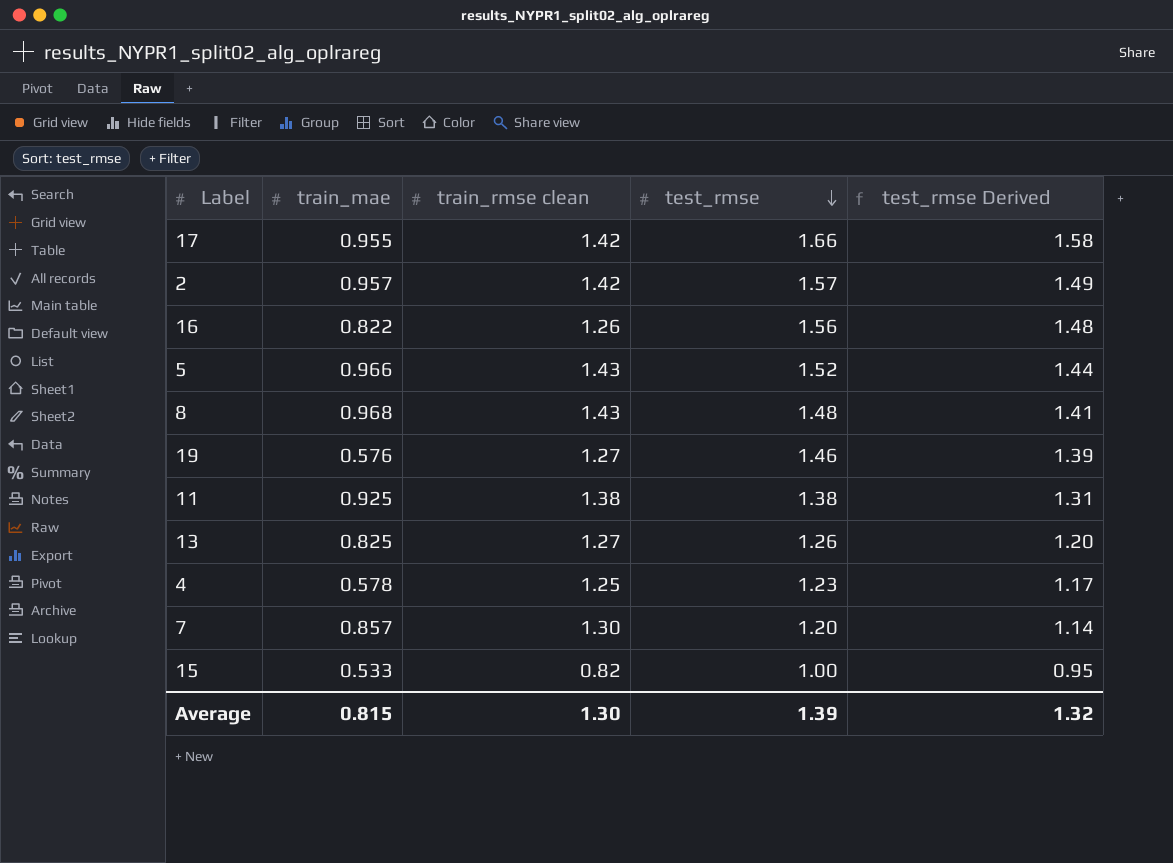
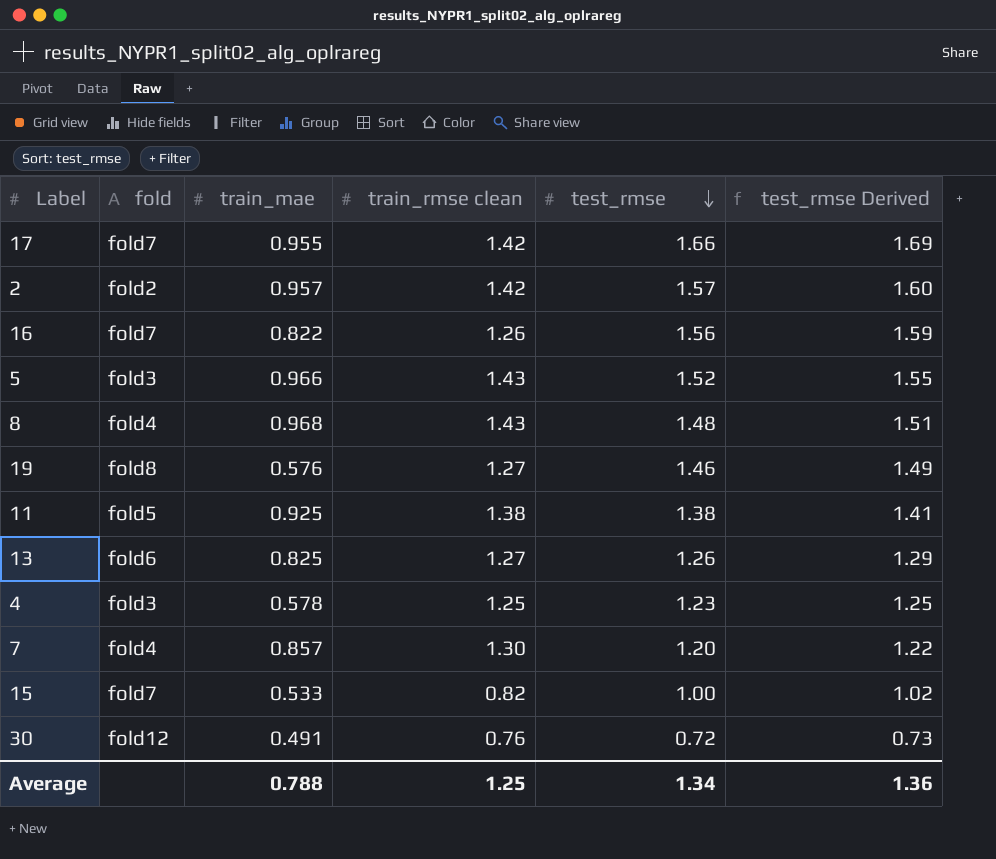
column fold | position: none -> 2
column test_rmse Derived | formula: [test_rmse] * 0.95 -> [test_rmse] * 1.02
row 30: none -> fold12 | 0.491 | 0.76 | 0.72 | 0.73
Average | train_mae: 0.815 -> 0.788
Average | train_rmse clean: 1.30 -> 1.25
Average | test_rmse: 1.39 -> 1.34
Average | test_rmse Derived: 1.32 -> 1.36

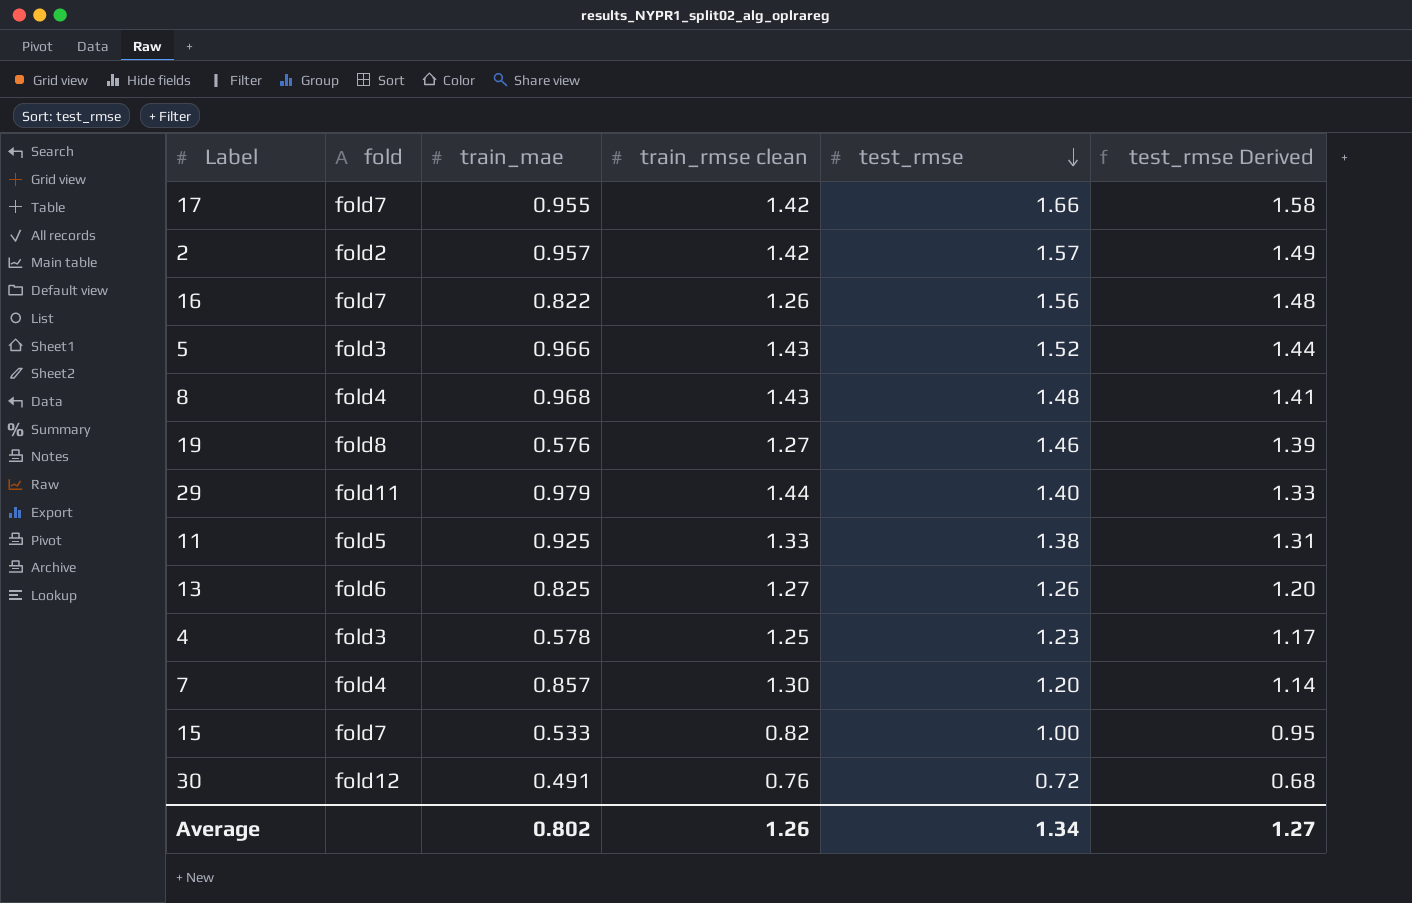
column test_rmse Derived | formula: [test_rmse] * 1.02 -> [test_rmse] * 0.95
row 29: none -> fold11 | 0.979 | 1.44 | 1.40 | 1.33
11 | train_rmse clean: 1.38 -> 1.33
Average | train_mae: 0.788 -> 0.802
Average | train_rmse clean: 1.25 -> 1.26
Average | test_rmse Derived: 1.36 -> 1.27

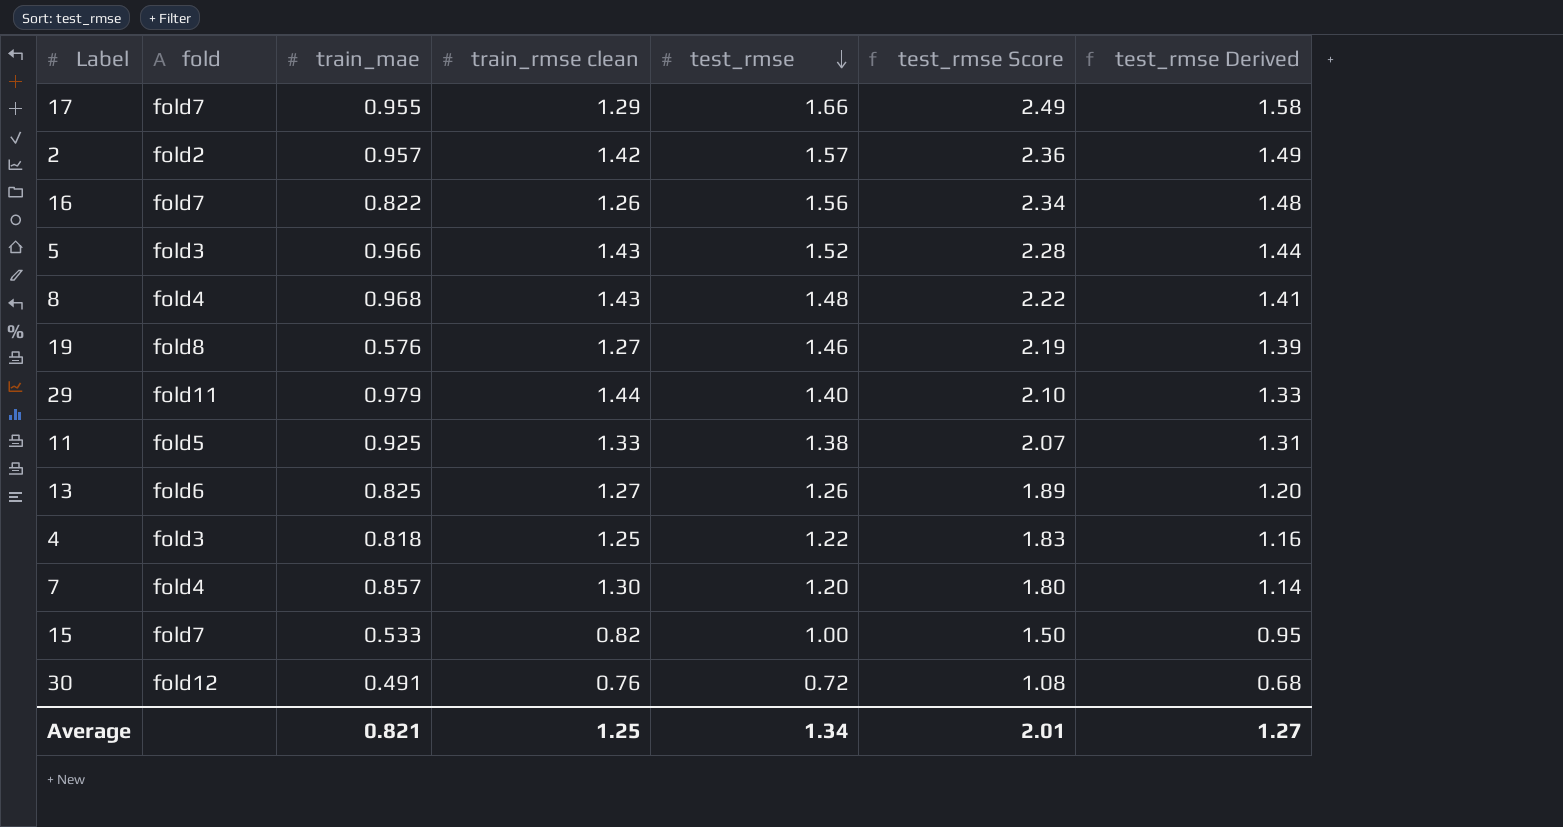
column test_rmse Score | formula: none -> [test_rmse] * 1.5
17 | train_rmse clean: 1.42 -> 1.29
4 | train_mae: 0.578 -> 0.818
4 | test_rmse: 1.23 -> 1.22
4 | test_rmse Derived: 1.17 -> 1.16
Average | train_mae: 0.802 -> 0.821
Average | train_rmse clean: 1.26 -> 1.25

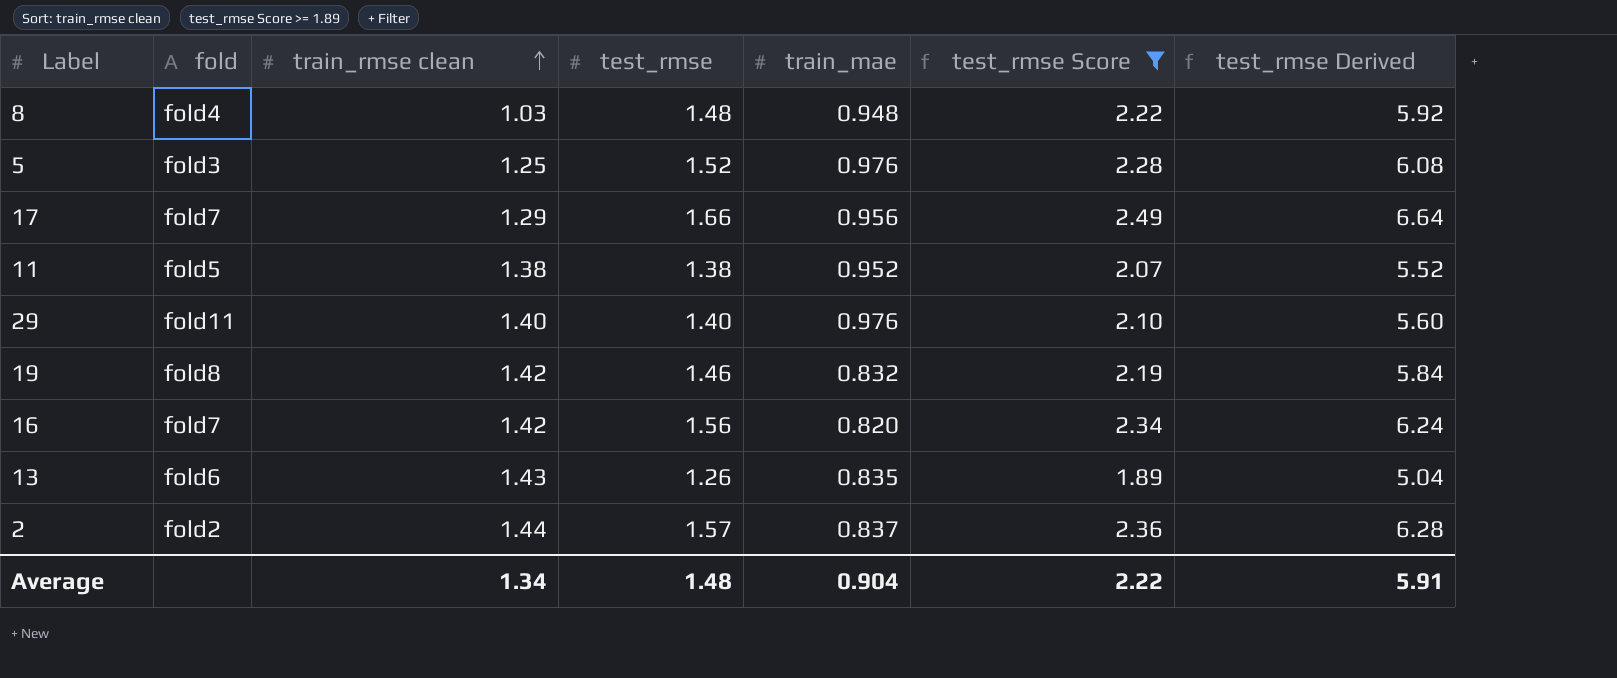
filter: none -> test_rmse Score >= 1.89
row order: test_rmse descending -> train_rmse clean ascending
column train_mae | position: 3 -> 5
column test_rmse Derived | formula: [test_rmse] * 0.95 -> [test_rmse] * 4
8 | train_rmse clean: 1.43 -> 1.03
8 | train_mae: 0.968 -> 0.948
5 | train_rmse clean: 1.43 -> 1.25
5 | train_mae: 0.966 -> 0.976
17 | train_mae: 0.955 -> 0.956
11 | train_rmse clean: 1.33 -> 1.38
11 | train_mae: 0.925 -> 0.952
29 | train_rmse clean: 1.44 -> 1.40
29 | train_mae: 0.979 -> 0.976
19 | train_rmse clean: 1.27 -> 1.42
19 | train_mae: 0.576 -> 0.832
16 | train_rmse clean: 1.26 -> 1.42
16 | train_mae: 0.822 -> 0.820
13 | train_rmse clean: 1.27 -> 1.43
13 | train_mae: 0.825 -> 0.835
2 | train_rmse clean: 1.42 -> 1.44
2 | train_mae: 0.957 -> 0.837
Average | train_rmse clean: 1.25 -> 1.34
Average | test_rmse: 1.34 -> 1.48
Average | train_mae: 0.821 -> 0.904
Average | test_rmse Score: 2.01 -> 2.22
Average | test_rmse Derived: 1.27 -> 5.91

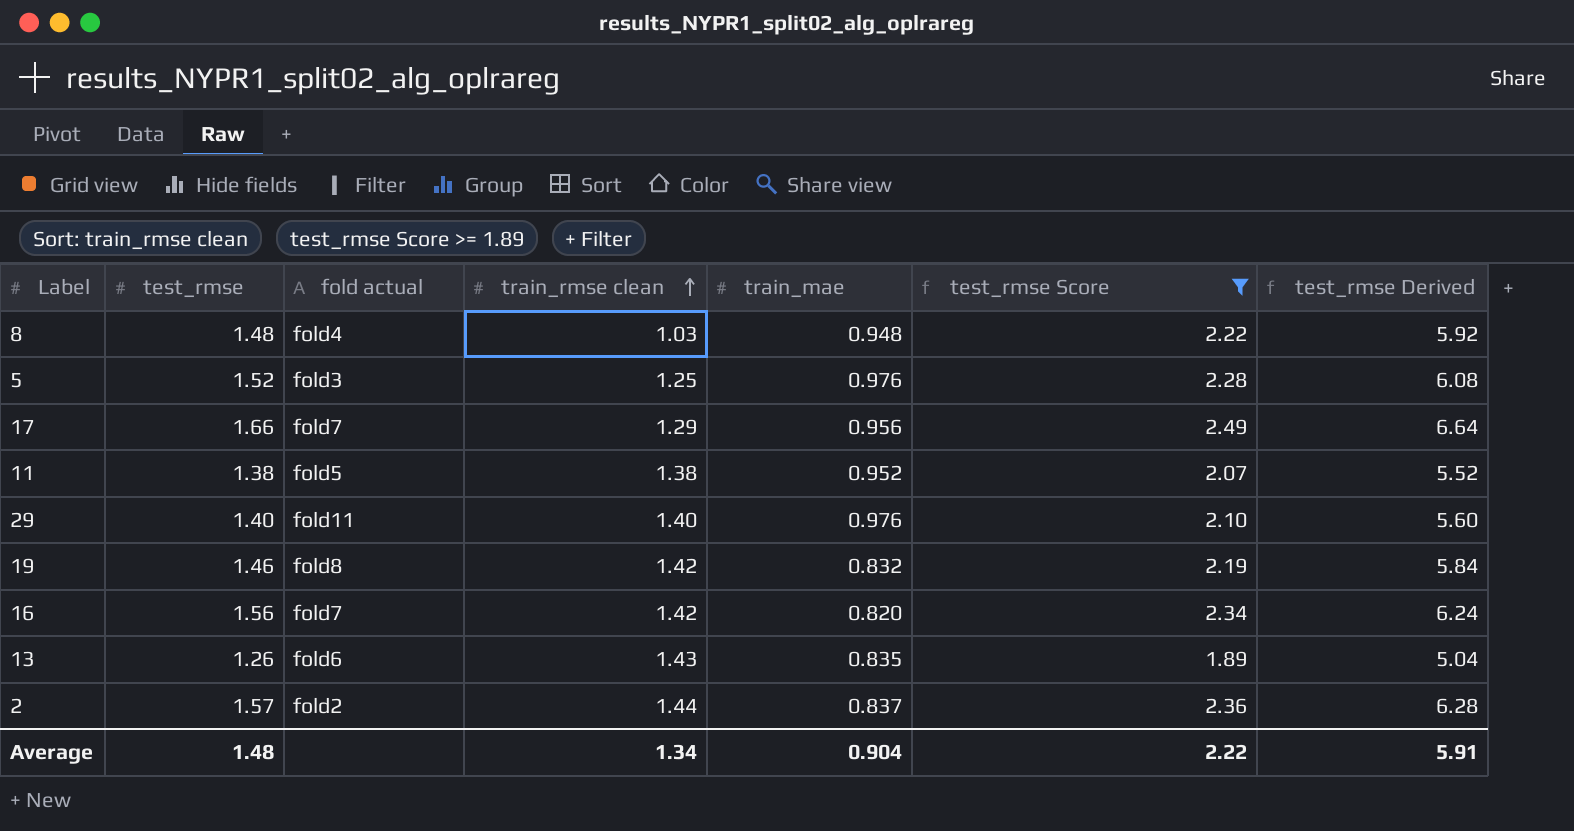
column test_rmse | position: 4 -> 2
column name: fold -> fold actual

